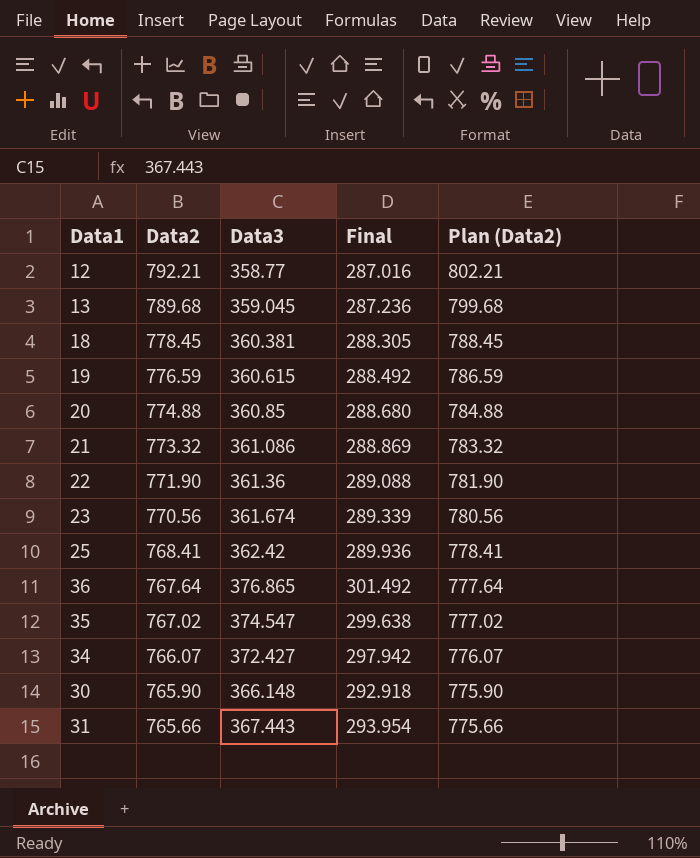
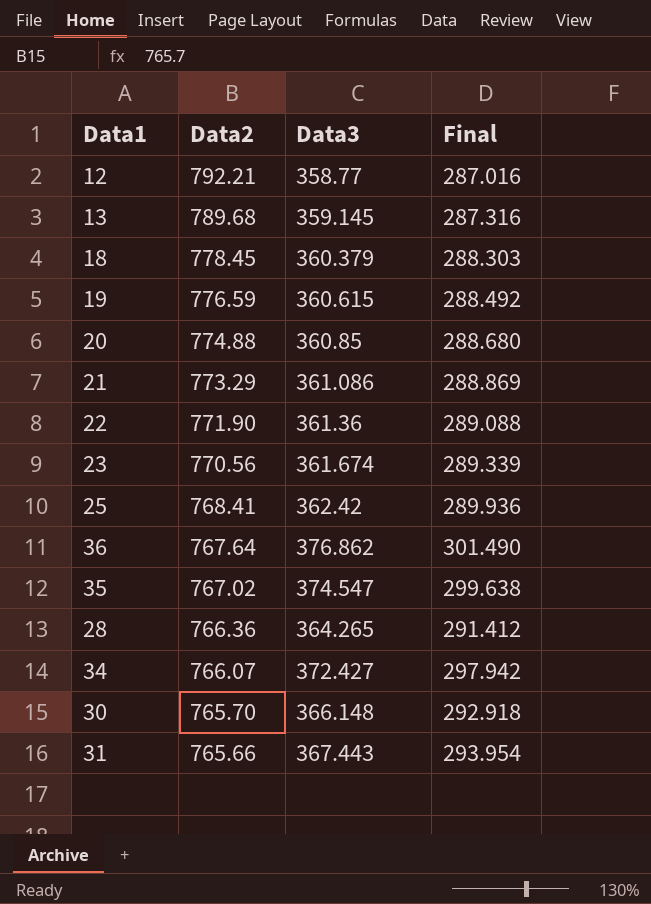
column Plan (Data2) | formula: [Data2] + 10 -> none
13 | Data3: 359.045 -> 359.145
13 | Final: 287.236 -> 287.316
18 | Data3: 360.381 -> 360.379
18 | Final: 288.305 -> 288.303
21 | Data2: 773.32 -> 773.29
36 | Data3: 376.865 -> 376.862
36 | Final: 301.492 -> 301.490
row 28: none -> 766.36 | 364.265 | 291.412
30 | Data2: 765.90 -> 765.70

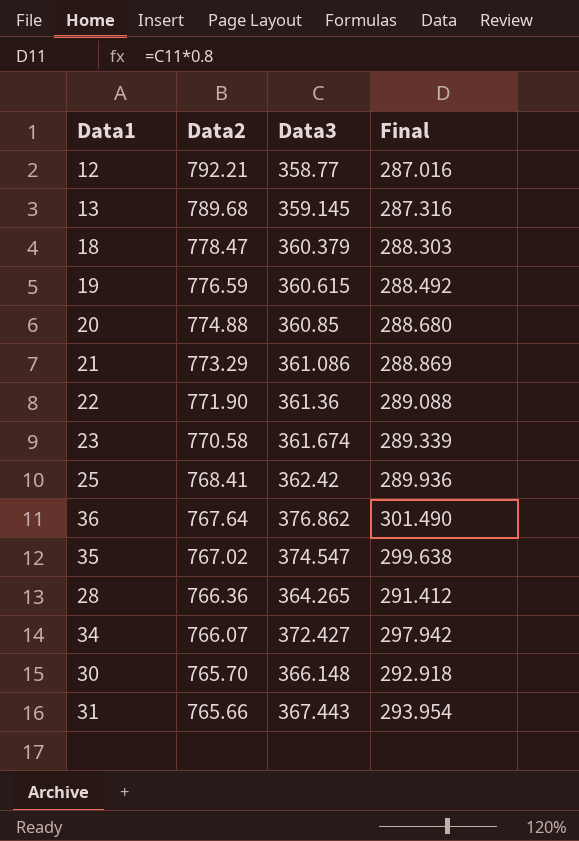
18 | Data2: 778.45 -> 778.47
23 | Data2: 770.56 -> 770.58

